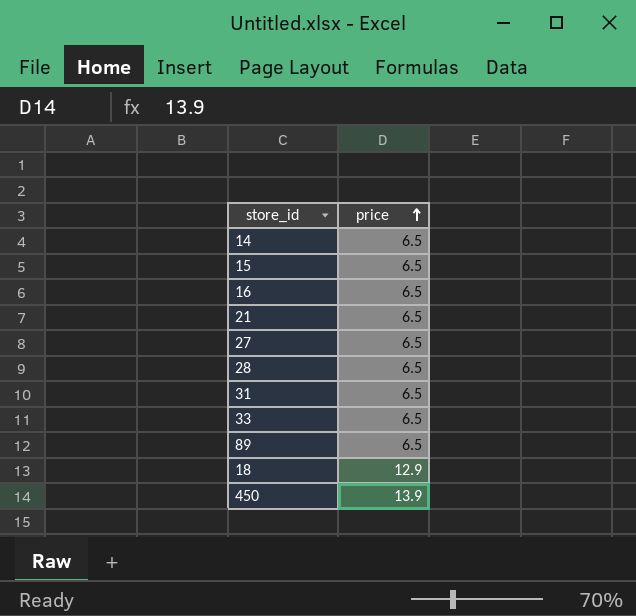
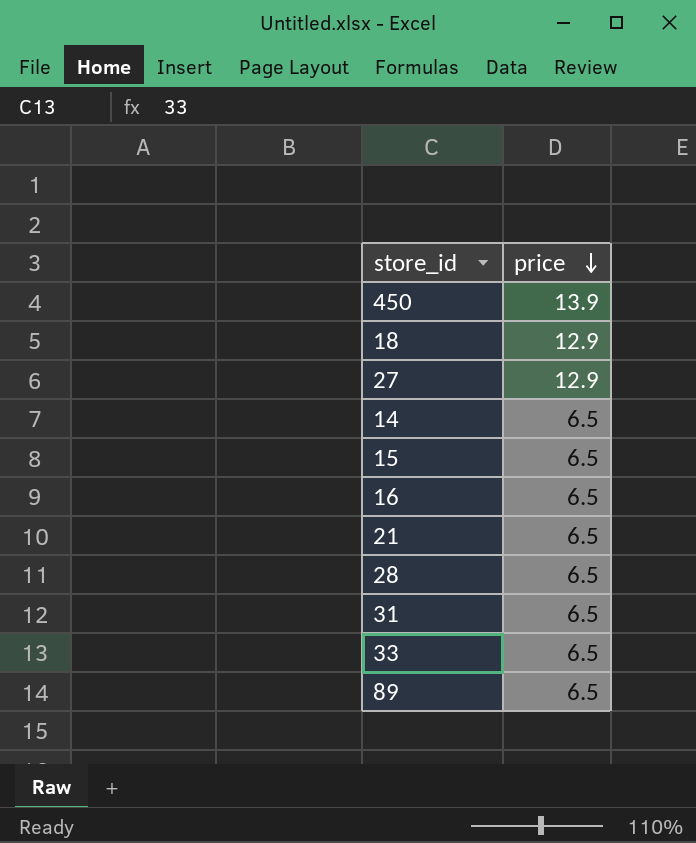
row order: price ascending -> price descending
27 | price: 6.5 -> 12.9

